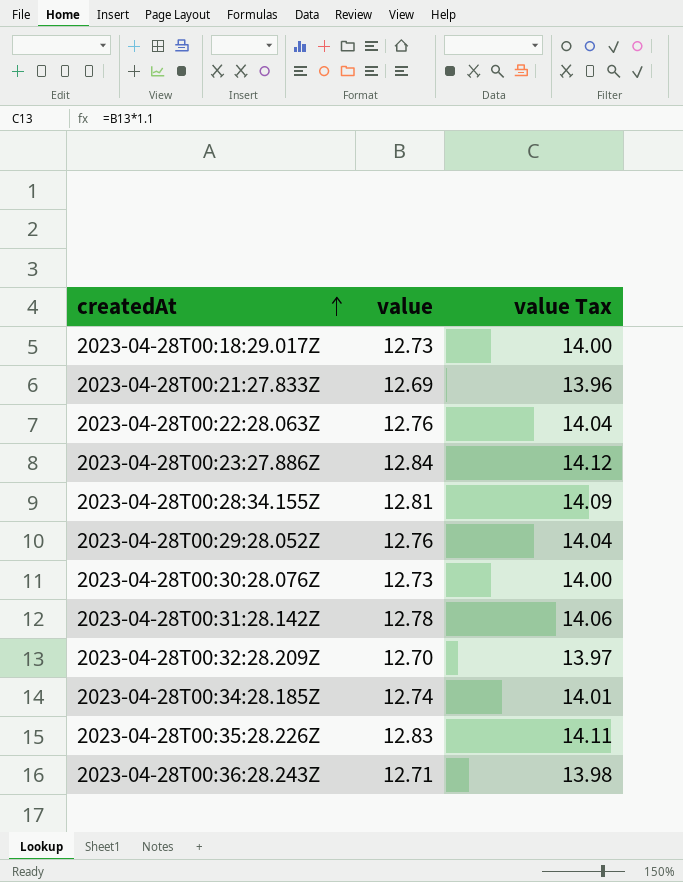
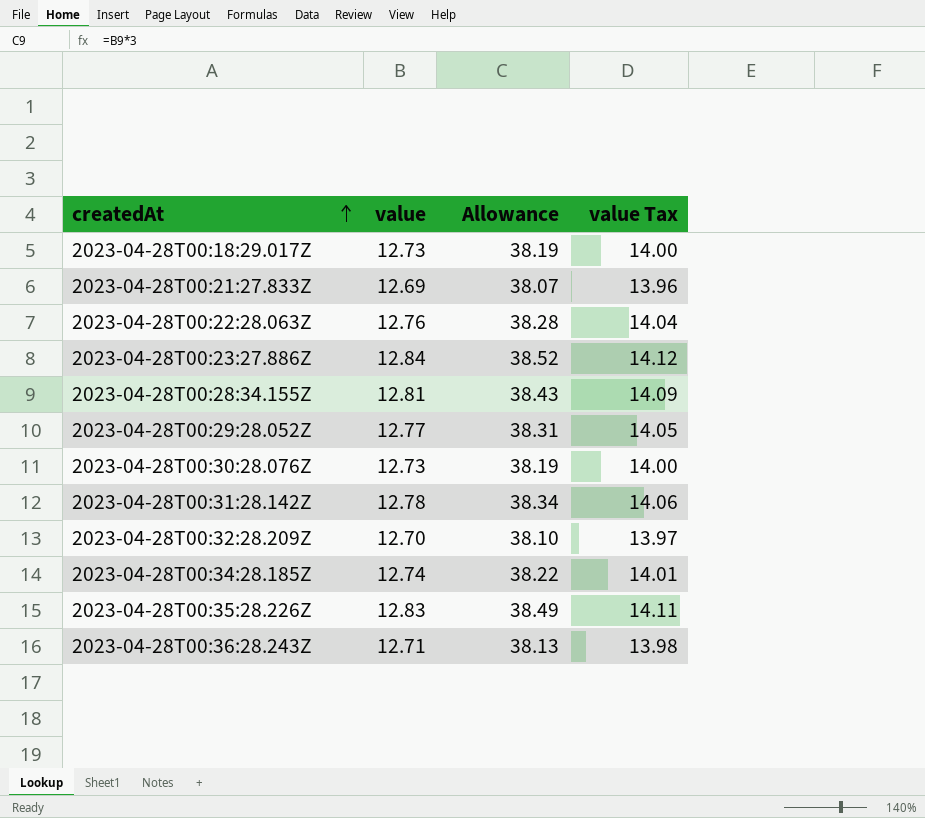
column Allowance | formula: none -> [value] * 3
2023-04-28T00:29:28.052Z | value: 12.76 -> 12.77
2023-04-28T00:29:28.052Z | value Tax: 14.04 -> 14.05

